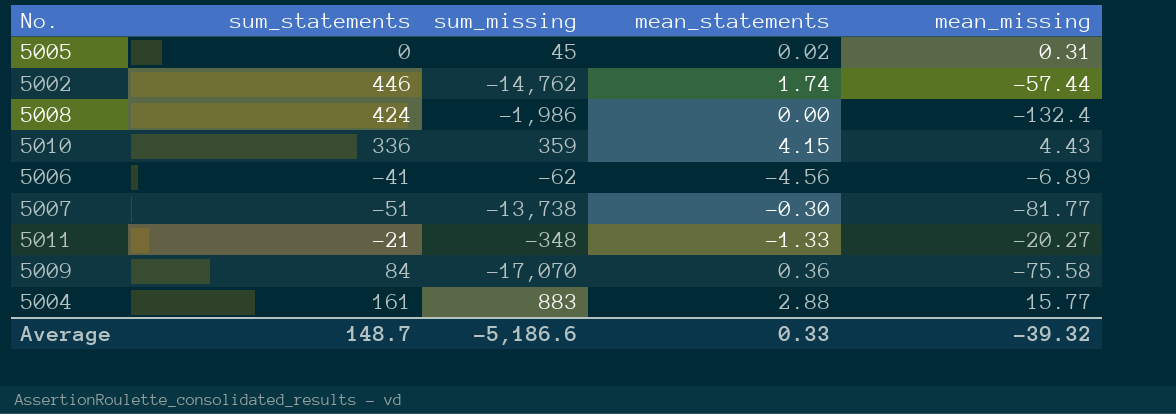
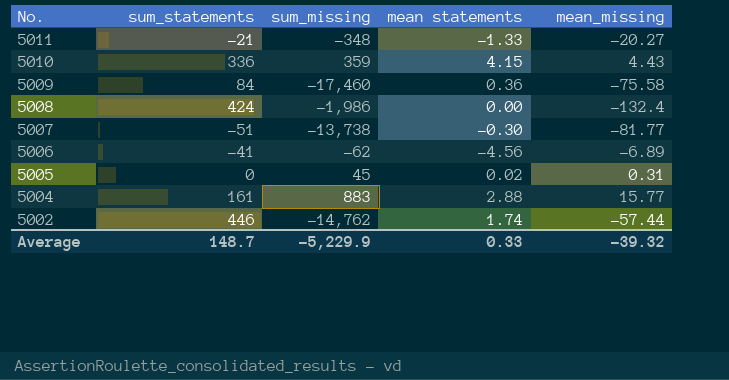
row order: none -> No. descending
column name: mean_statements -> mean statements
5009 | sum_missing: -17,070 -> -17,460
Average | sum_missing: -5,186.6 -> -5,229.9

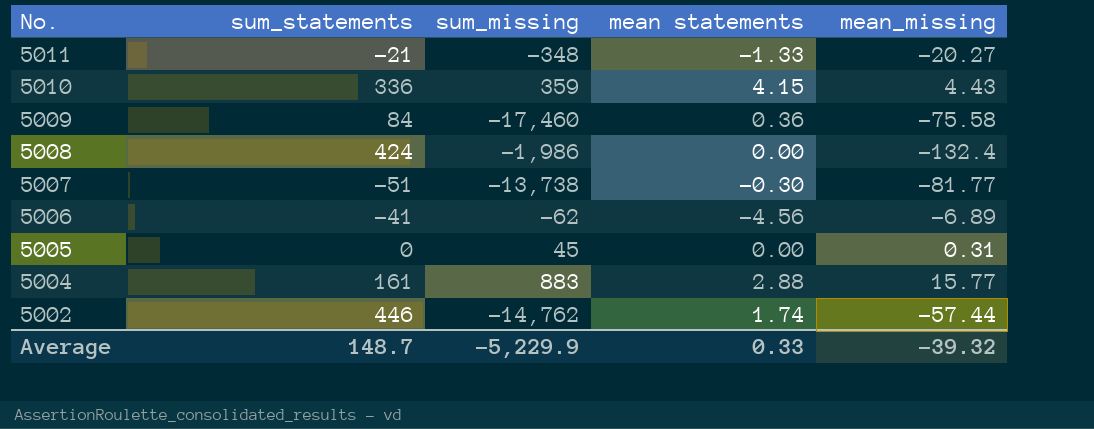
5005 | mean statements: 0.02 -> 0.00

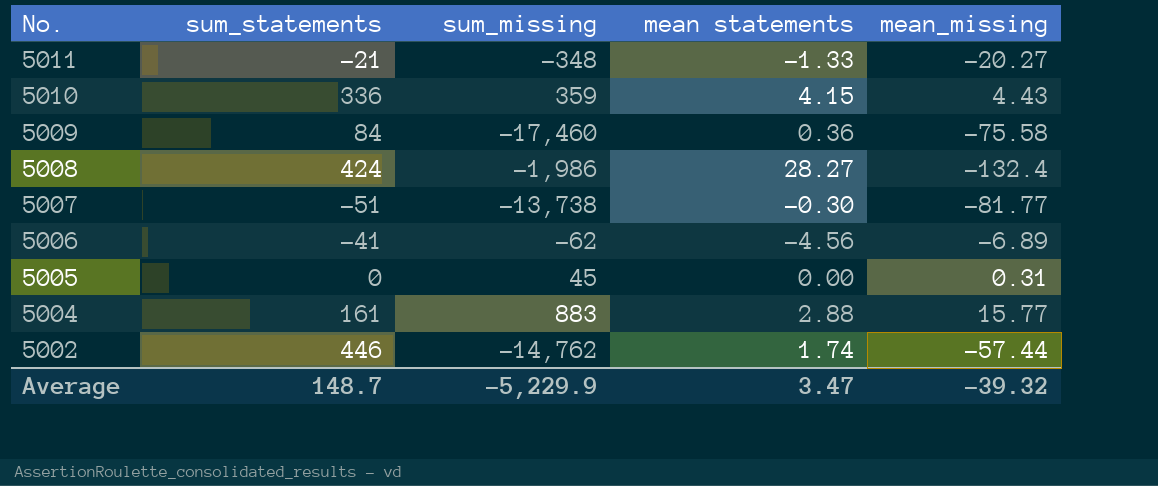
5008 | mean statements: 0.00 -> 28.27
Average | mean statements: 0.33 -> 3.47

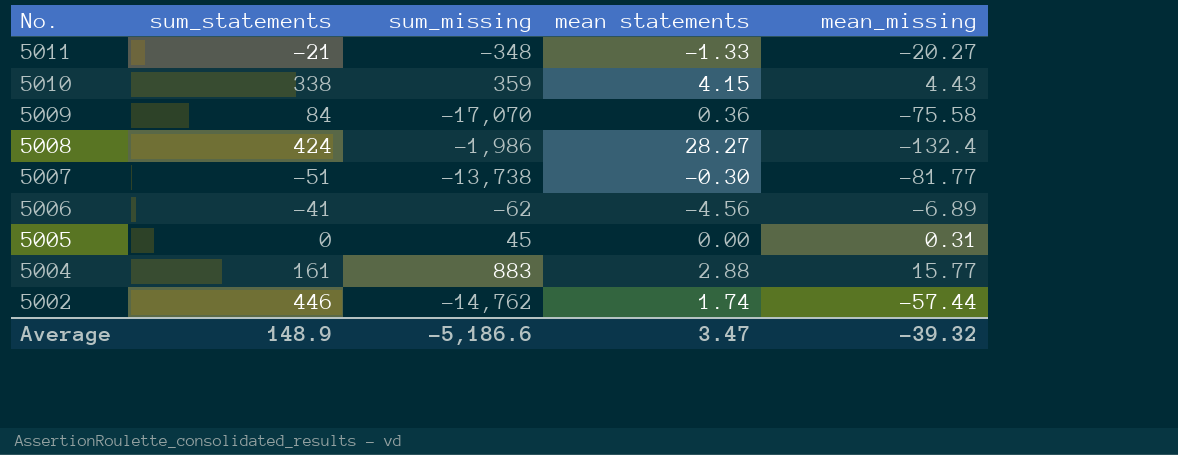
5010 | sum_statements: 336 -> 338
5009 | sum_missing: -17,460 -> -17,070
Average | sum_statements: 148.7 -> 148.9
Average | sum_missing: -5,229.9 -> -5,186.6

